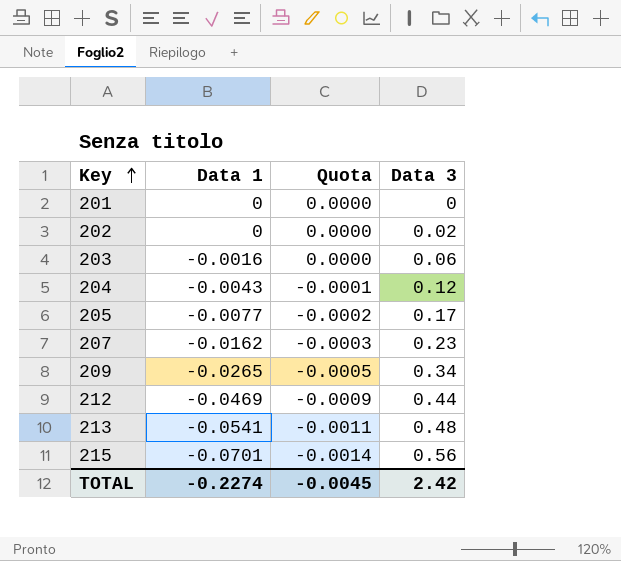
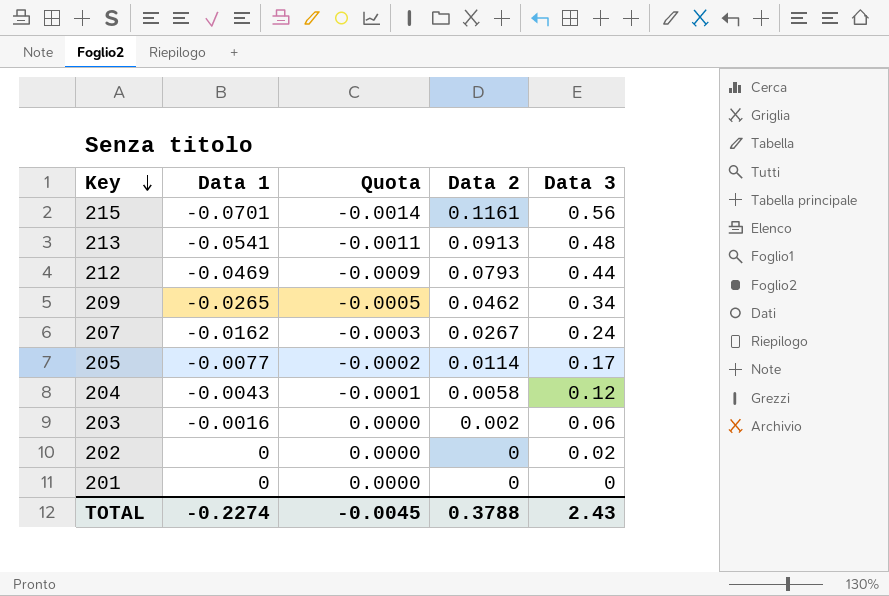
row order: Key ascending -> Key descending
column Data 2 | position: none -> 4
207 | Data 3: 0.23 -> 0.24
TOTAL | Data 3: 2.42 -> 2.43

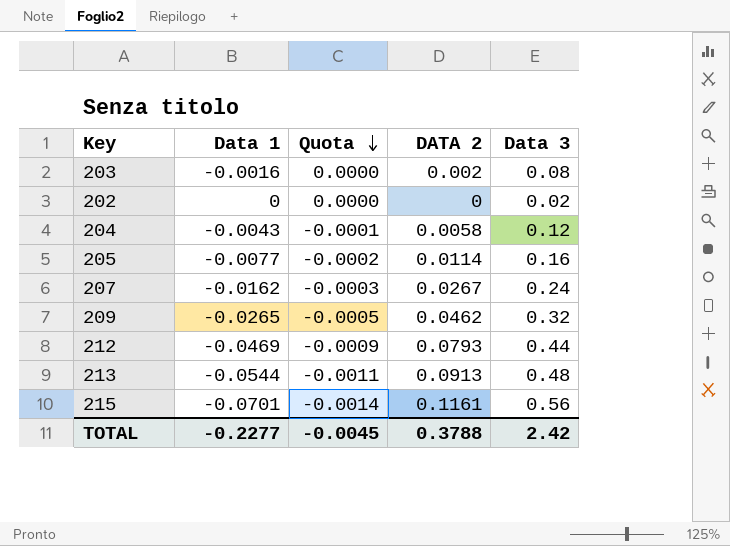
row order: Key descending -> Quota descending
column name: Data 2 -> DATA 2
row 201: 0 | 0.0000 | 0 | 0 -> none
203 | Data 3: 0.06 -> 0.08
205 | Data 3: 0.17 -> 0.16
209 | Data 3: 0.34 -> 0.32
213 | Data 1: -0.0541 -> -0.0544
TOTAL | Data 1: -0.2274 -> -0.2277
TOTAL | Data 3: 2.43 -> 2.42

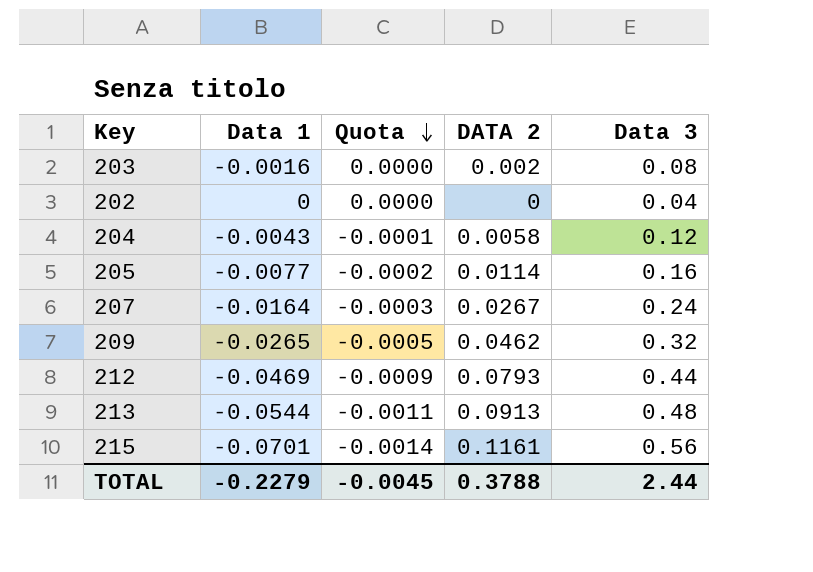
202 | Data 3: 0.02 -> 0.04
207 | Data 1: -0.0162 -> -0.0164
TOTAL | Data 1: -0.2277 -> -0.2279
TOTAL | Data 3: 2.42 -> 2.44

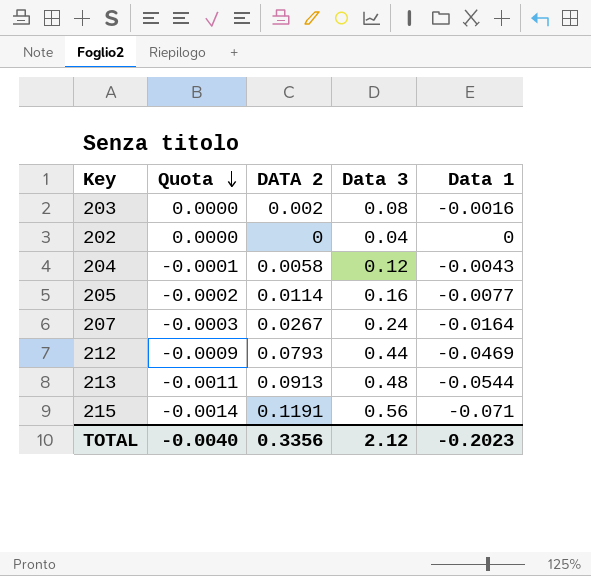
column Data 1 | position: 2 -> 5
row 209: -0.0265 | -0.0005 | 0.0462 | 0.32 -> none
215 | DATA 2: 0.1161 -> 0.1191
215 | Data 1: -0.0701 -> -0.071
TOTAL | Quota: -0.0045 -> -0.0040
TOTAL | DATA 2: 0.3788 -> 0.3356
TOTAL | Data 3: 2.44 -> 2.12
TOTAL | Data 1: -0.2279 -> -0.2023

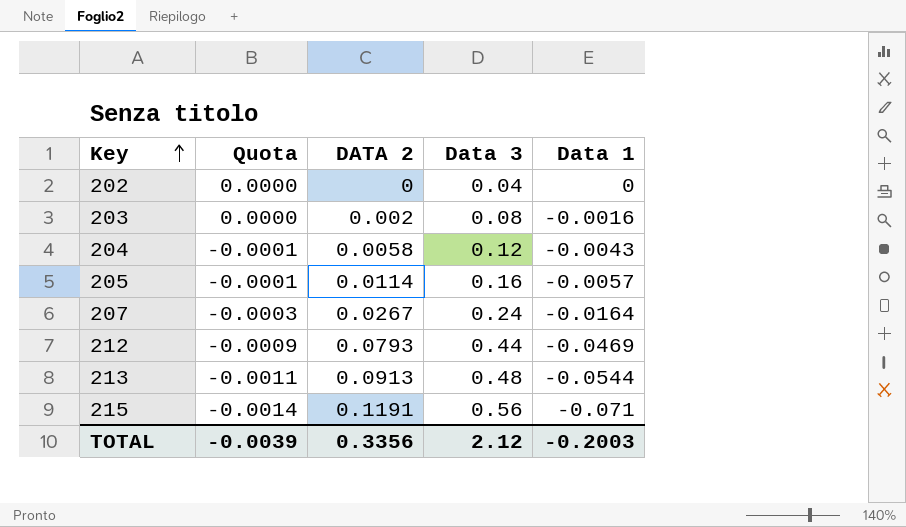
row order: Quota descending -> Key ascending
205 | Quota: -0.0002 -> -0.0001
205 | Data 1: -0.0077 -> -0.0057
TOTAL | Quota: -0.0040 -> -0.0039
TOTAL | Data 1: -0.2023 -> -0.2003

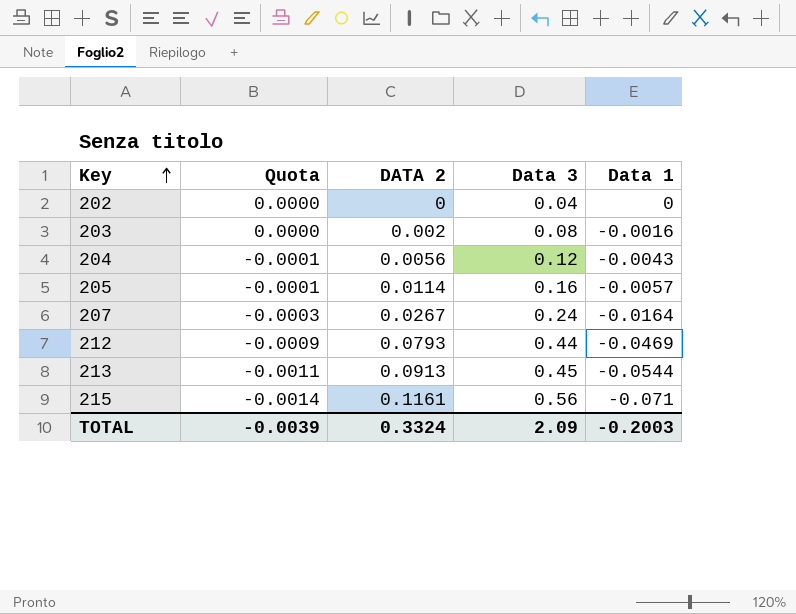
204 | DATA 2: 0.0058 -> 0.0056
213 | Data 3: 0.48 -> 0.45
215 | DATA 2: 0.1191 -> 0.1161
TOTAL | DATA 2: 0.3356 -> 0.3324
TOTAL | Data 3: 2.12 -> 2.09

